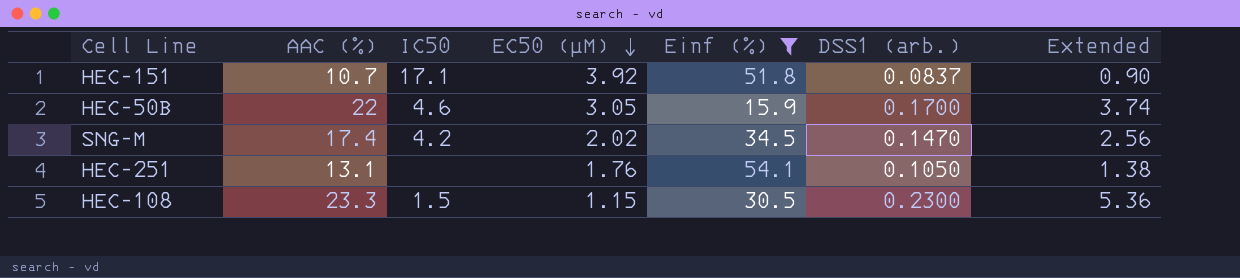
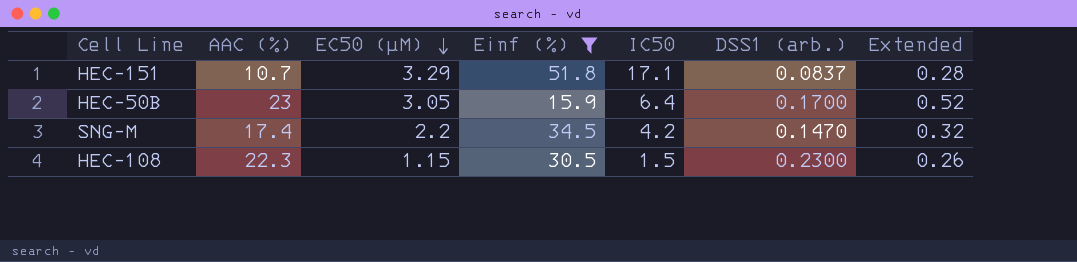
column IC50 | position: 3 -> 5
column Extended | formula: [AAC (%)] * [DSS1 (arb.)] -> [EC50 (µM)] * [DSS1 (arb.)]
row HEC-251: 13.1 | none | 1.76 | 54.1 | 0.1050 | 1.38 -> none
HEC-151 | EC50 (µM): 3.92 -> 3.29
HEC-50B | AAC (%): 22 -> 23
HEC-50B | IC50: 4.6 -> 6.4
SNG-M | EC50 (µM): 2.02 -> 2.2
HEC-108 | AAC (%): 23.3 -> 22.3

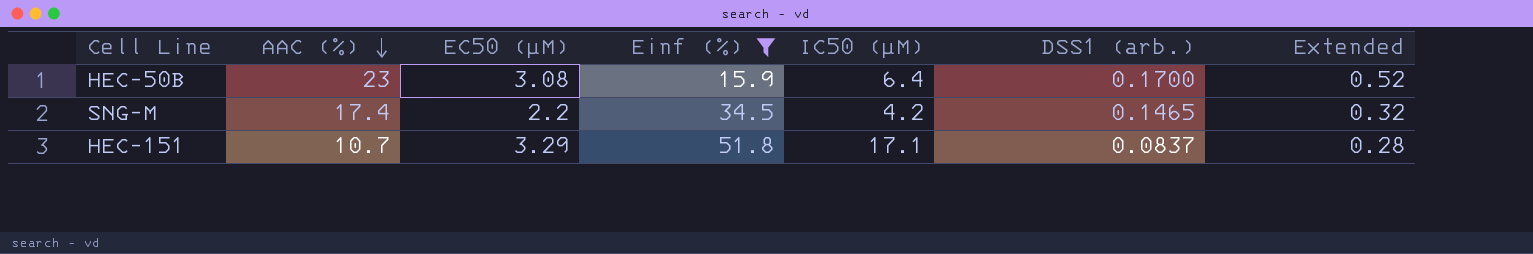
row order: EC50 (µM) descending -> AAC (%) descending
column name: IC50 -> IC50 (µM)
row HEC-108: 22.3 | 1.15 | 30.5 | 1.5 | 0.2300 | 0.26 -> none
HEC-50B | EC50 (µM): 3.05 -> 3.08
SNG-M | DSS1 (arb.): 0.1470 -> 0.1465

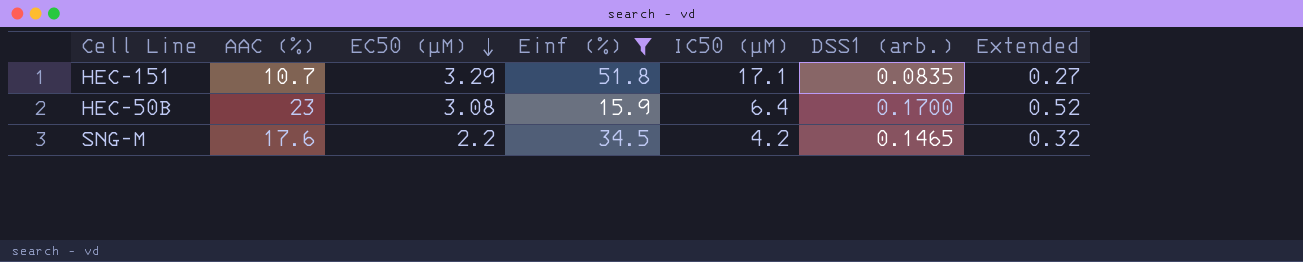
row order: AAC (%) descending -> EC50 (µM) descending
HEC-151 | DSS1 (arb.): 0.0837 -> 0.0835
HEC-151 | Extended: 0.28 -> 0.27
SNG-M | AAC (%): 17.4 -> 17.6

